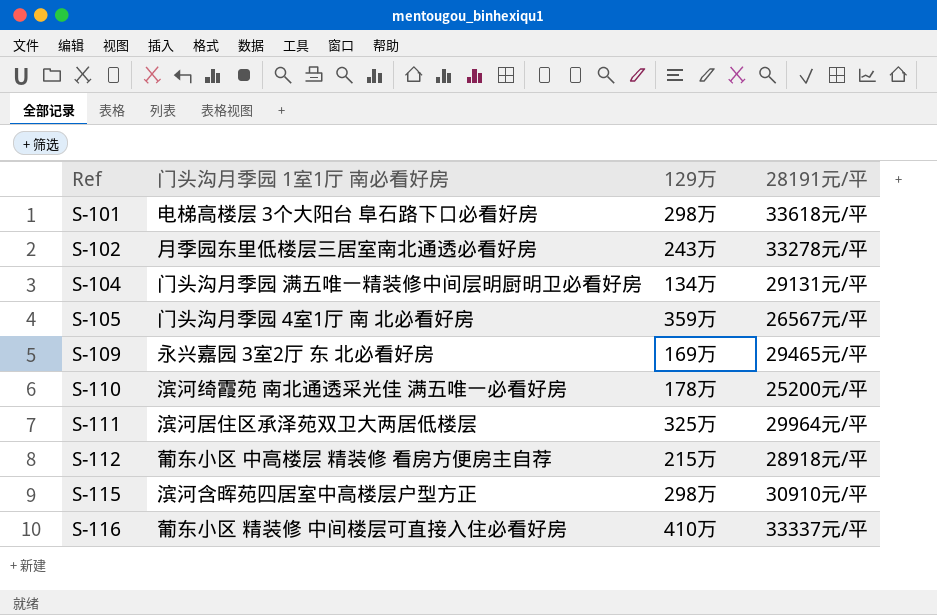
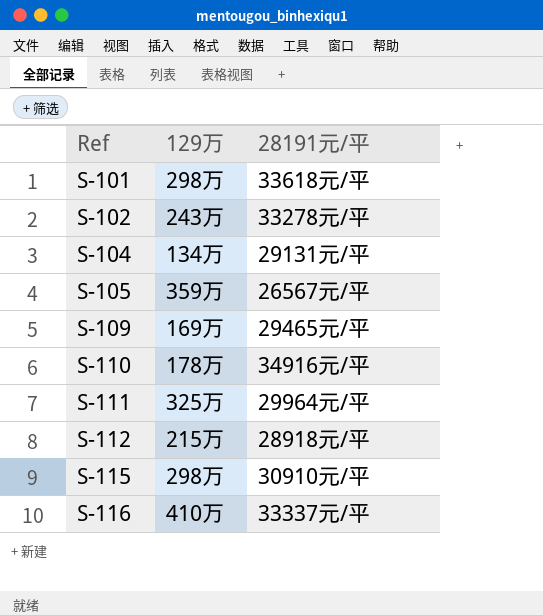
column 门头沟月季园 1室1厅 南必看好房 | position: 2 -> none
S-110 | 28191元/平: 25200元/平 -> 34916元/平

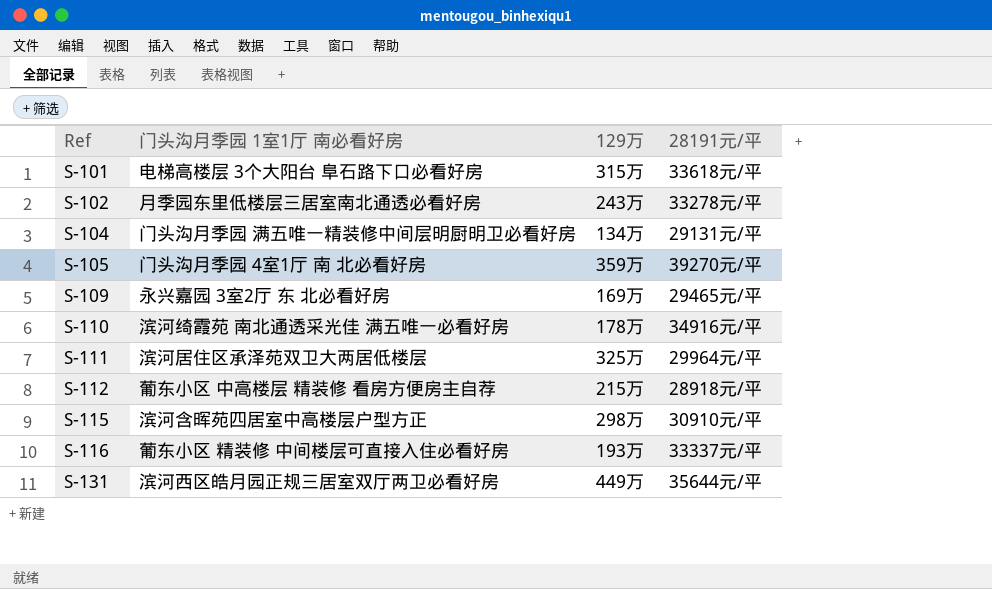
column 门头沟月季园 1室1厅 南必看好房 | position: none -> 2
S-101 | 129万: 298万 -> 315万
S-105 | 28191元/平: 26567元/平 -> 39270元/平
S-116 | 129万: 410万 -> 193万
row S-131: none -> 滨河西区皓月园正规三居室双厅两卫必看好房 | 449万 | 35644元/平

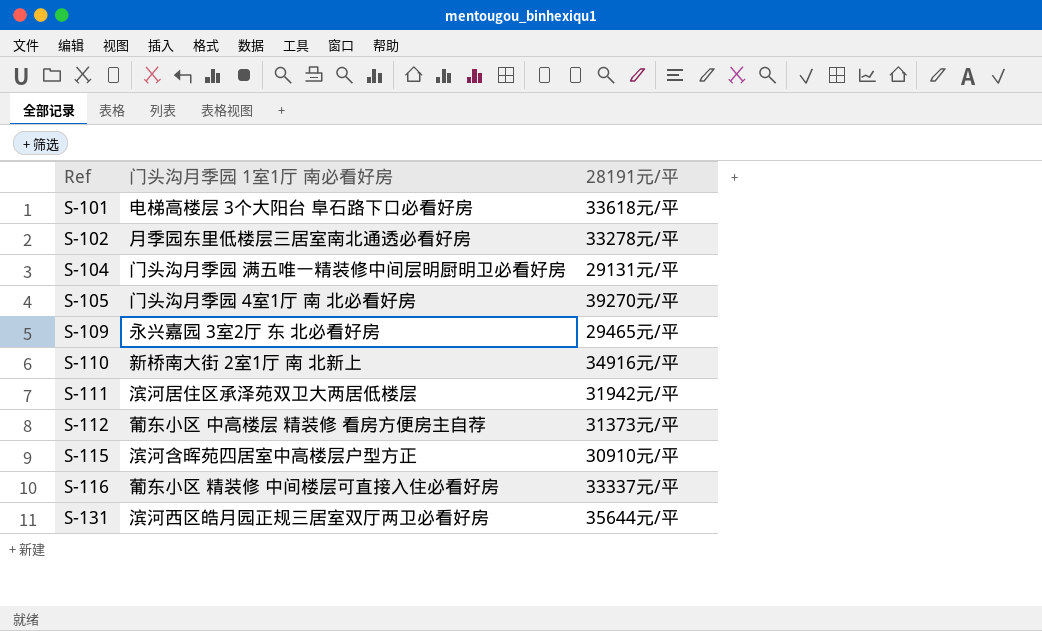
column 129万 | position: 3 -> none
S-110 | 门头沟月季园 1室1厅 南必看好房: 滨河绮霞苑 南北通透采光佳 满五唯一必看好房 -> 新桥南大街 2室1厅 南 北新上
S-111 | 28191元/平: 29964元/平 -> 31942元/平
S-112 | 28191元/平: 28918元/平 -> 31373元/平

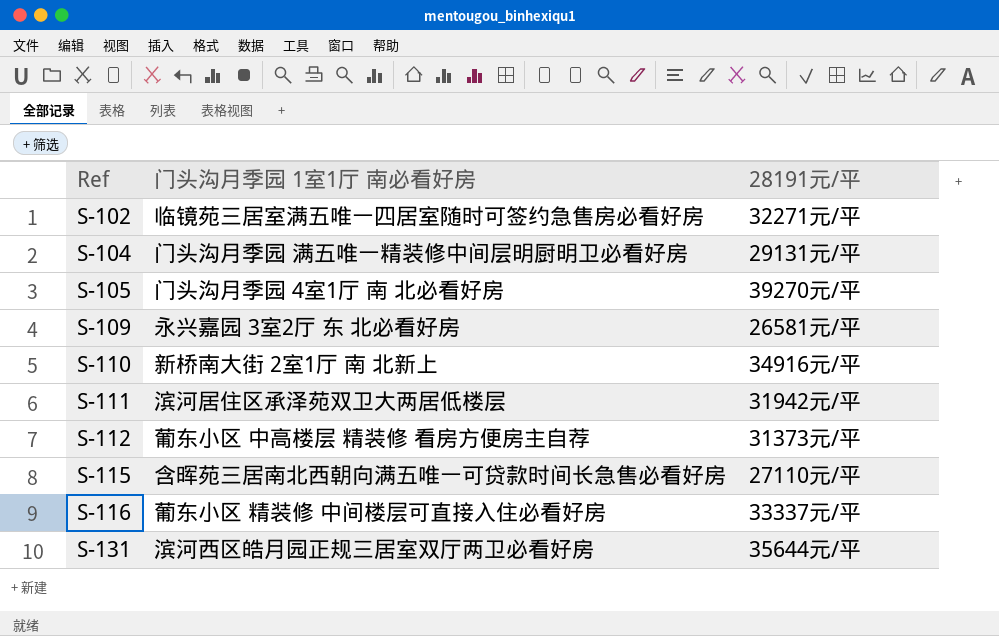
row S-101: 电梯高楼层 3个大阳台 阜石路下口必看好房 | 33618元/平 -> none
S-102 | 门头沟月季园 1室1厅 南必看好房: 月季园东里低楼层三居室南北通透必看好房 -> 临镜苑三居室满五唯一四居室随时可签约急售房必看好房
S-102 | 28191元/平: 33278元/平 -> 32271元/平
S-109 | 28191元/平: 29465元/平 -> 26581元/平
S-115 | 门头沟月季园 1室1厅 南必看好房: 滨河含晖苑四居室中高楼层户型方正 -> 含晖苑三居南北西朝向满五唯一可贷款时间长急售必看好房
S-115 | 28191元/平: 30910元/平 -> 27110元/平

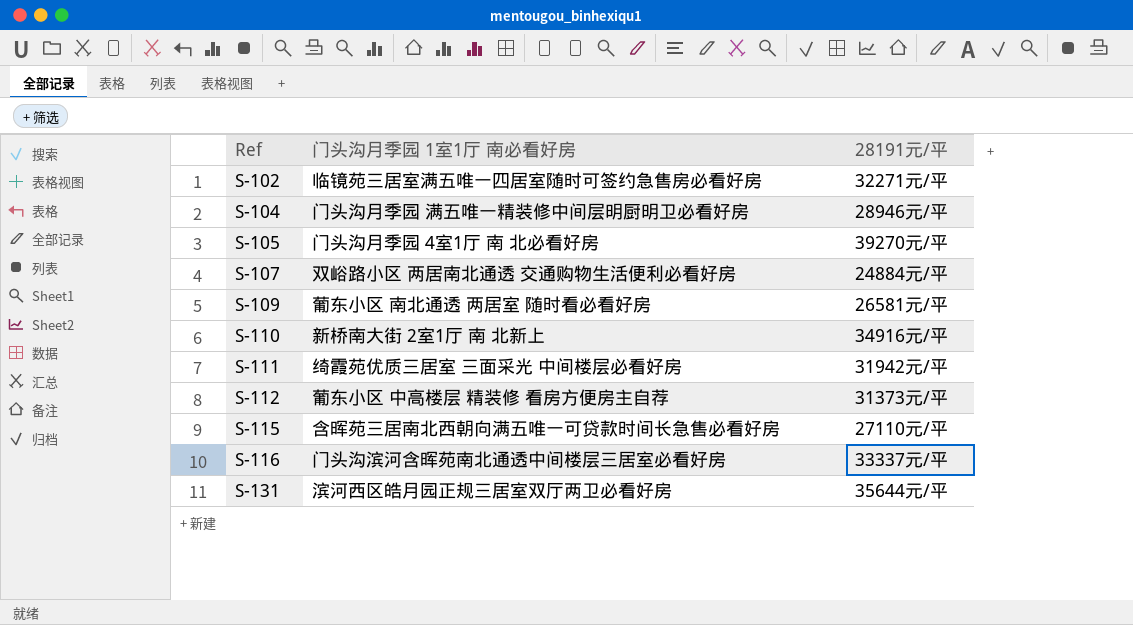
S-104 | 28191元/平: 29131元/平 -> 28946元/平
row S-107: none -> 双峪路小区 两居南北通透 交通购物生活便利必看好房 | 24884元/平
S-109 | 门头沟月季园 1室1厅 南必看好房: 永兴嘉园 3室2厅 东 北必看好房 -> 葡东小区 南北通透 两居室 随时看必看好房
S-111 | 门头沟月季园 1室1厅 南必看好房: 滨河居住区承泽苑双卫大两居低楼层 -> 绮霞苑优质三居室 三面采光 中间楼层必看好房
S-116 | 门头沟月季园 1室1厅 南必看好房: 葡东小区 精装修 中间楼层可直接入住必看好房 -> 门头沟滨河含晖苑南北通透中间楼层三居室必看好房

